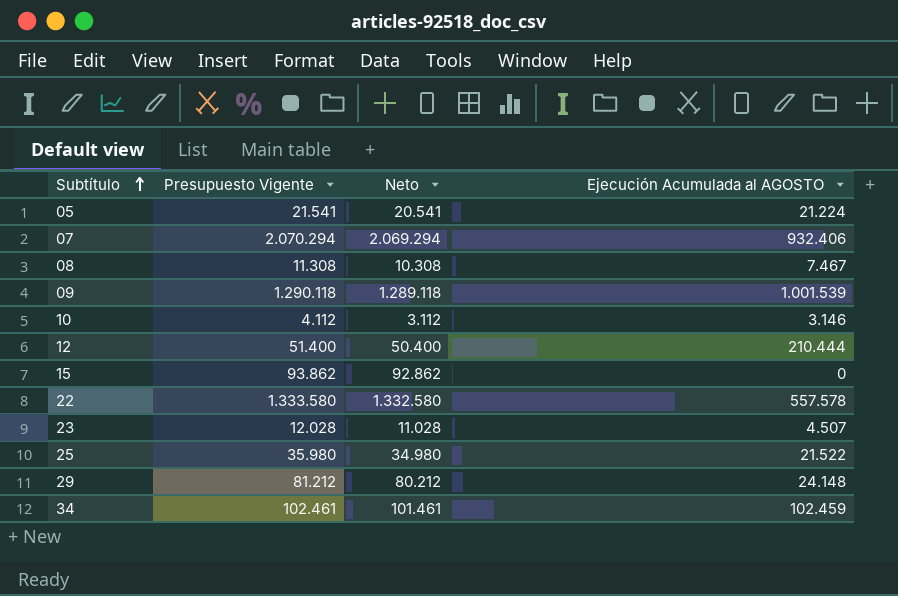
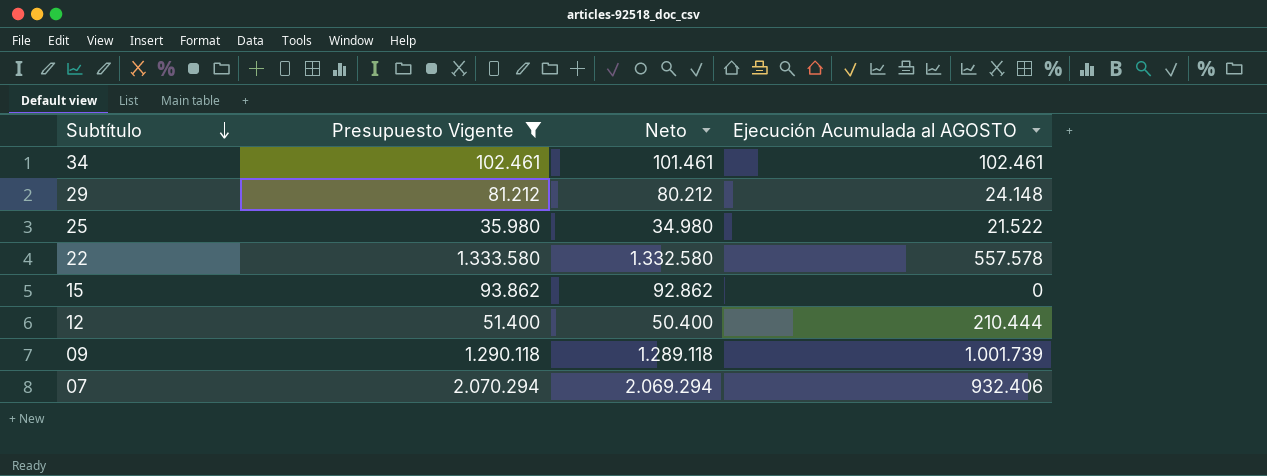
filter: none -> Presupuesto Vigente >= 35.980
row order: Subtítulo ascending -> Subtítulo descending
34 | Ejecución Acumulada al AGOSTO: 102.459 -> 102.461
09 | Ejecución Acumulada al AGOSTO: 1.001.539 -> 1.001.739

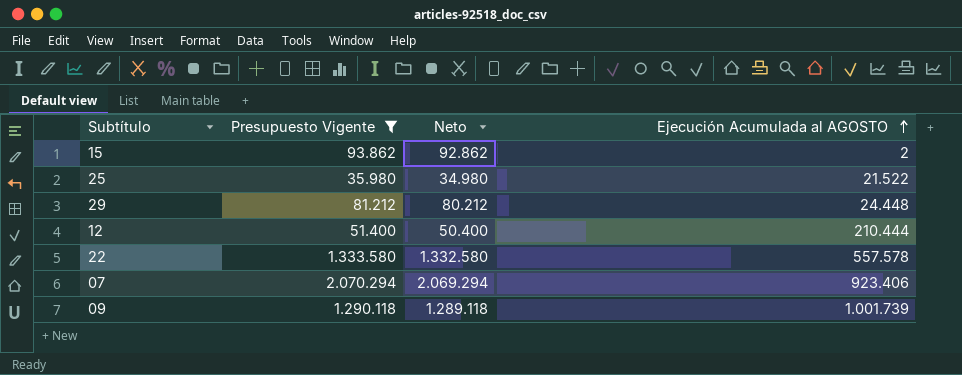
row order: Subtítulo descending -> Ejecución Acumulada al AGOSTO ascending
row 34: 102.461 | 101.461 | 102.461 -> none
15 | Ejecución Acumulada al AGOSTO: 0 -> 2
29 | Ejecución Acumulada al AGOSTO: 24.148 -> 24.448
07 | Ejecución Acumulada al AGOSTO: 932.406 -> 923.406

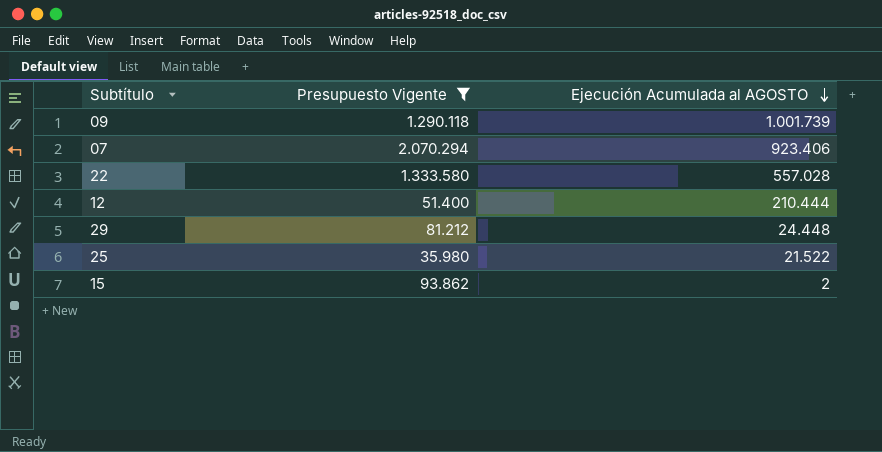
row order: Ejecución Acumulada al AGOSTO ascending -> Ejecución Acumulada al AGOSTO descending
column Neto | formula: [Presupuesto Vigente] - 1000 -> none
22 | Ejecución Acumulada al AGOSTO: 557.578 -> 557.028

